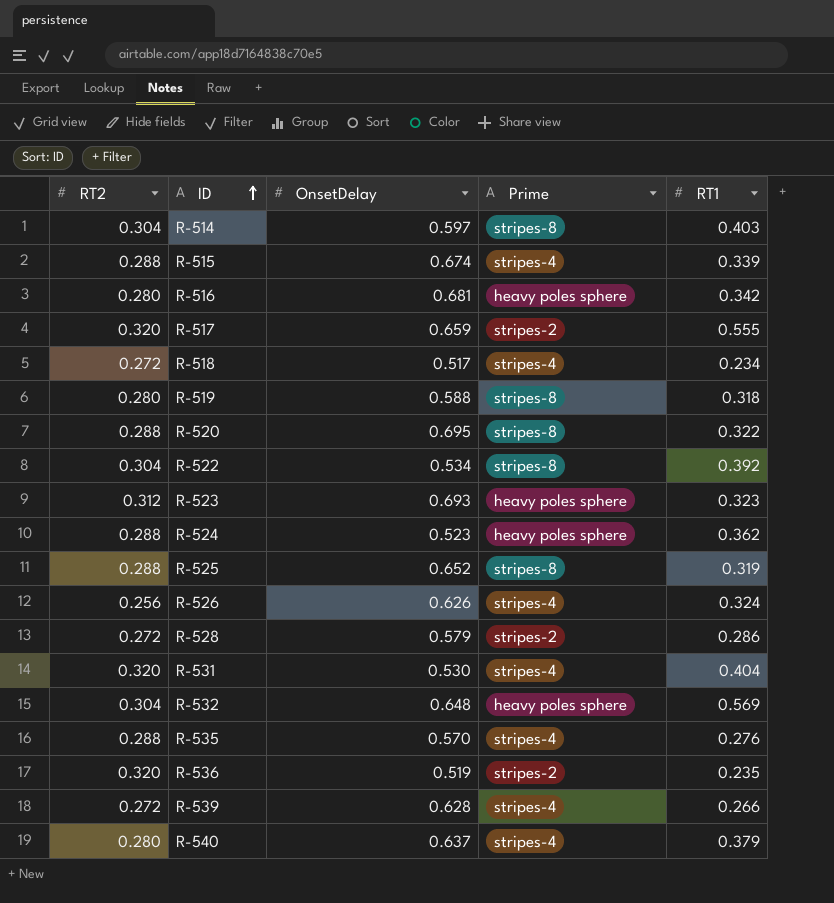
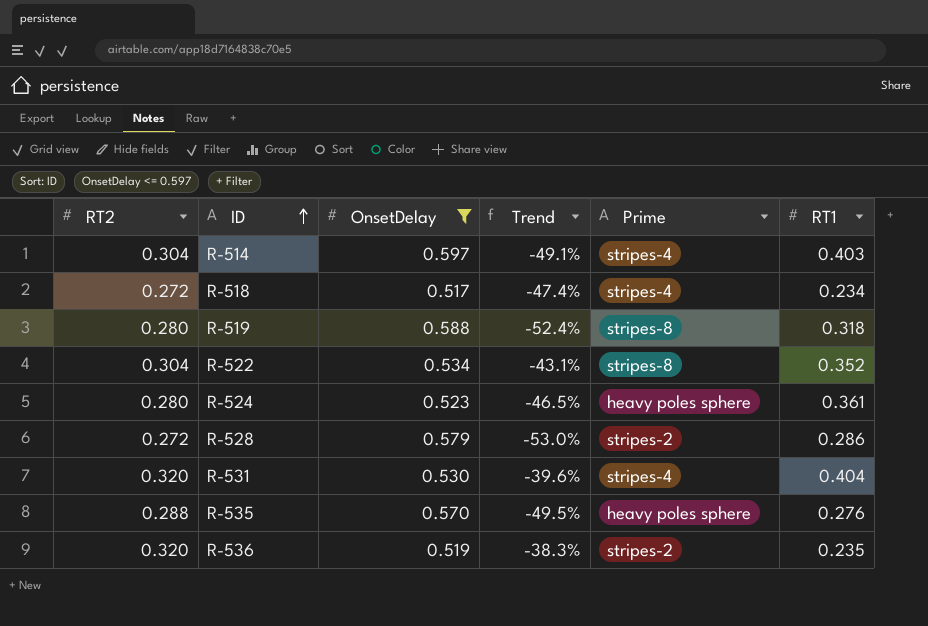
filter: none -> OnsetDelay <= 0.597
column Trend | formula: none -> ([RT2] - [OnsetDelay]) / [OnsetDelay]
R-514 | Prime: stripes-8 -> stripes-4
R-522 | RT1: 0.392 -> 0.352
R-524 | RT2: 0.288 -> 0.280
R-524 | RT1: 0.362 -> 0.361
R-535 | Prime: stripes-4 -> heavy poles sphere

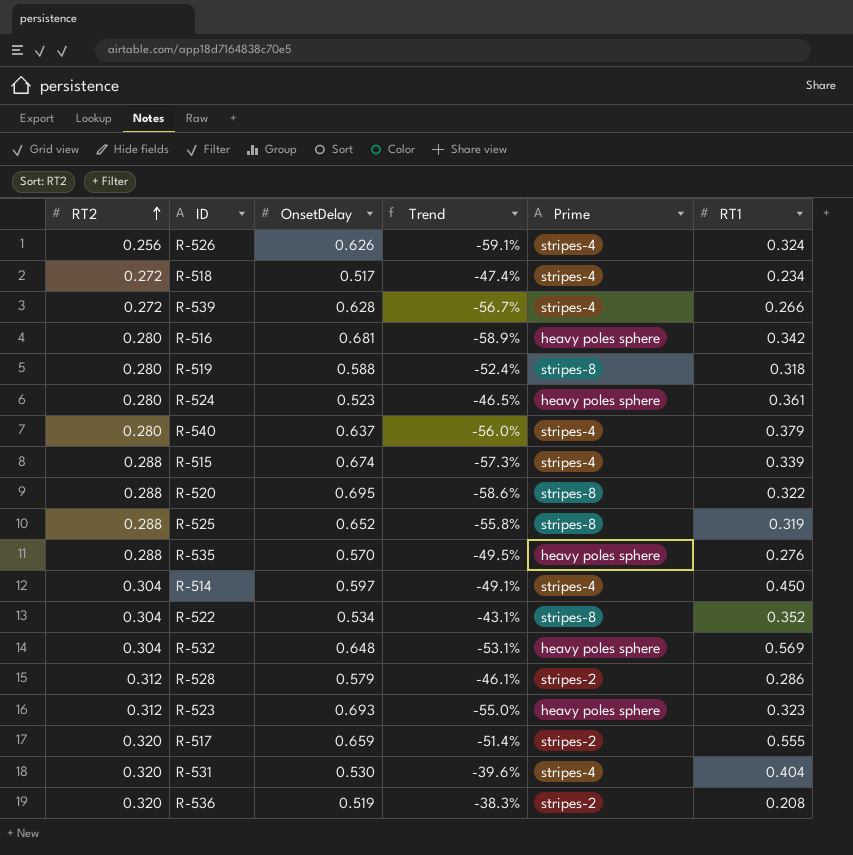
filter: OnsetDelay <= 0.597 -> none
row order: ID ascending -> RT2 ascending
R-514 | RT1: 0.403 -> 0.450
R-528 | RT2: 0.272 -> 0.312
R-528 | Trend: -53.0% -> -46.1%
R-536 | RT1: 0.235 -> 0.208

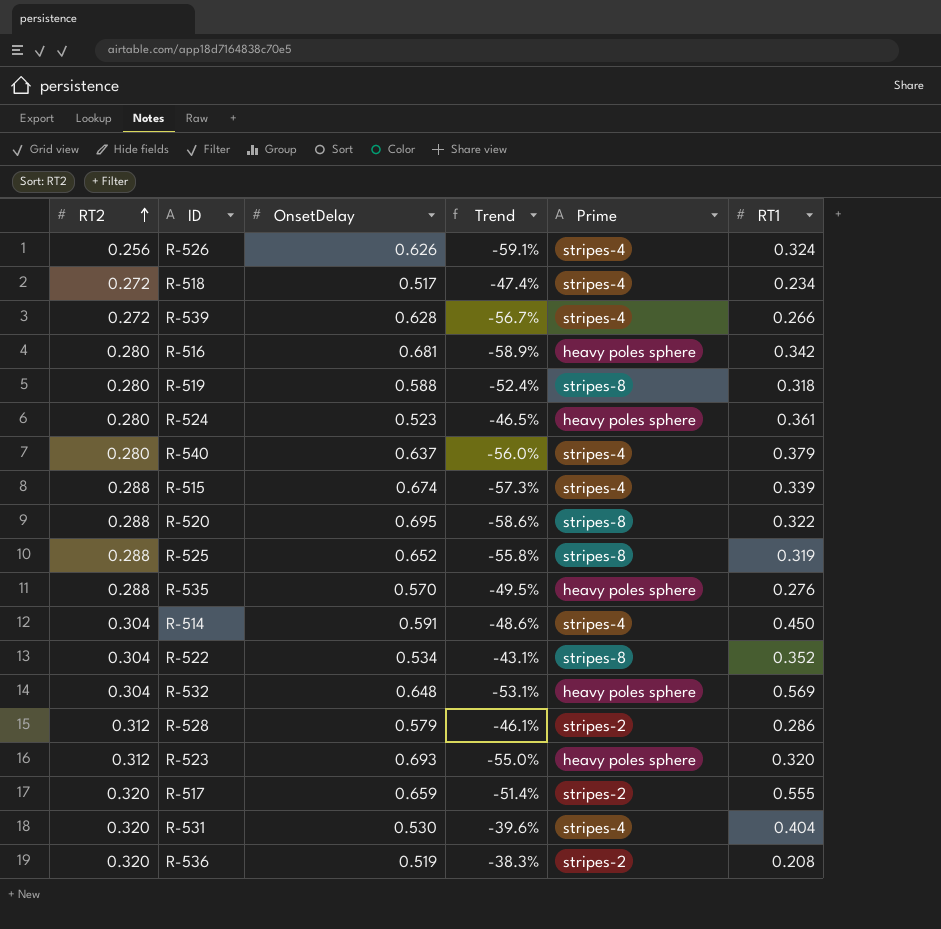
R-514 | OnsetDelay: 0.597 -> 0.591
R-514 | Trend: -49.1% -> -48.6%
R-523 | RT1: 0.323 -> 0.320

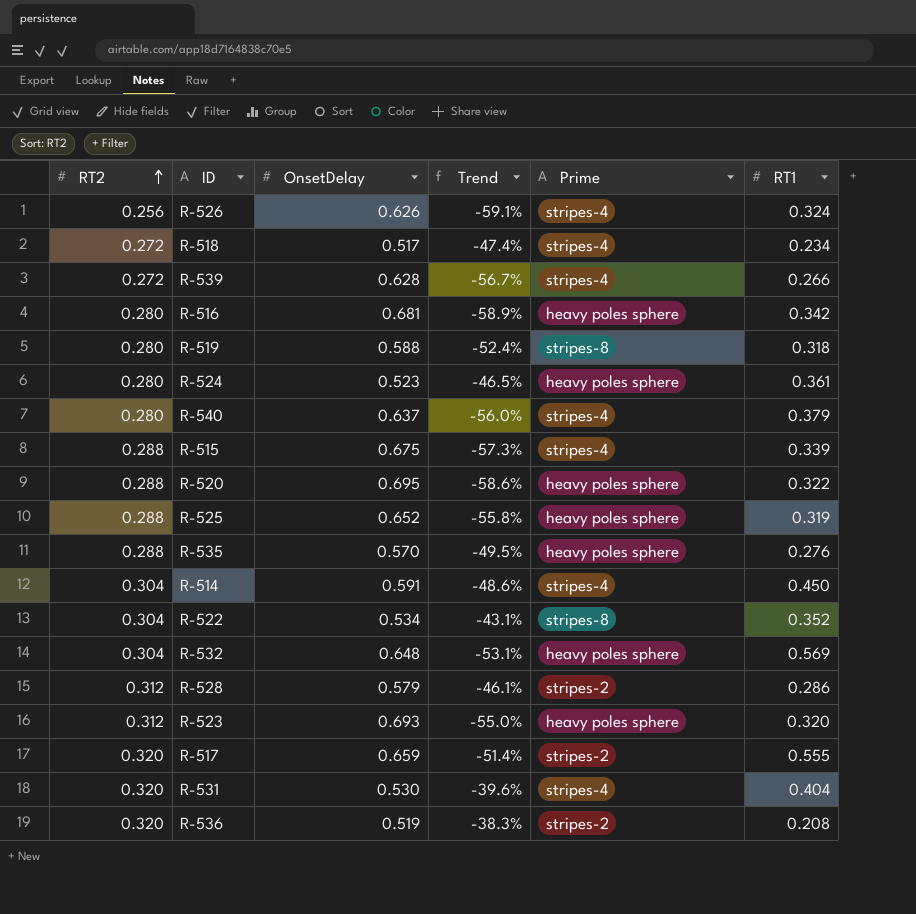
R-515 | OnsetDelay: 0.674 -> 0.675
R-520 | Prime: stripes-8 -> heavy poles sphere
R-525 | Prime: stripes-8 -> heavy poles sphere

